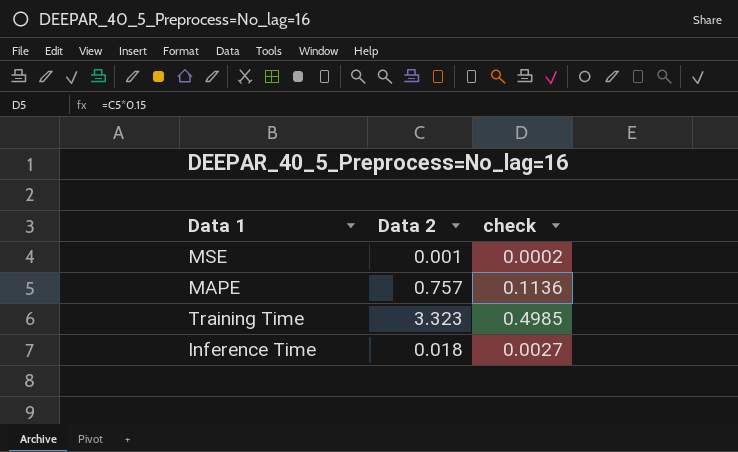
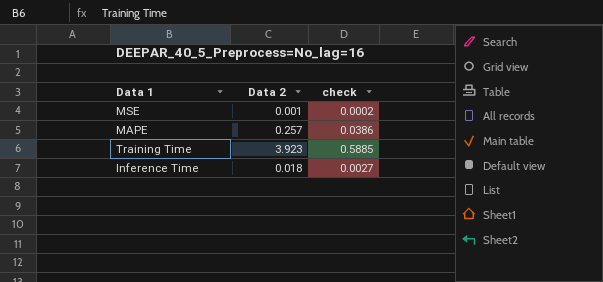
MAPE | Data 2: 0.757 -> 0.257
MAPE | check: 0.1136 -> 0.0386
Training Time | Data 2: 3.323 -> 3.923
Training Time | check: 0.4985 -> 0.5885

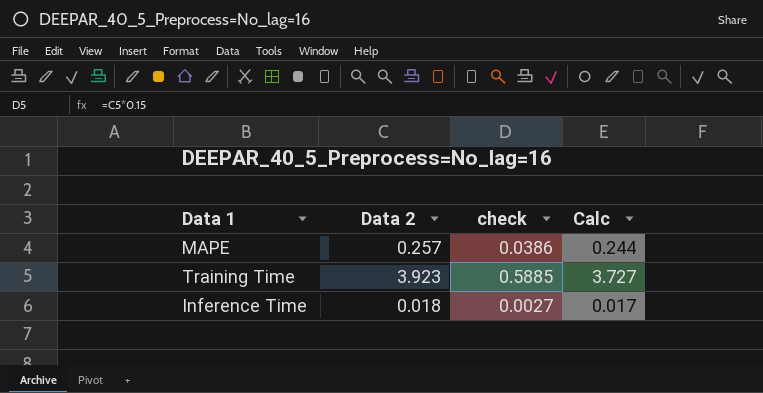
column Calc | formula: none -> [Data 2] * 0.95
row MSE: 0.001 | 0.0002 -> none

